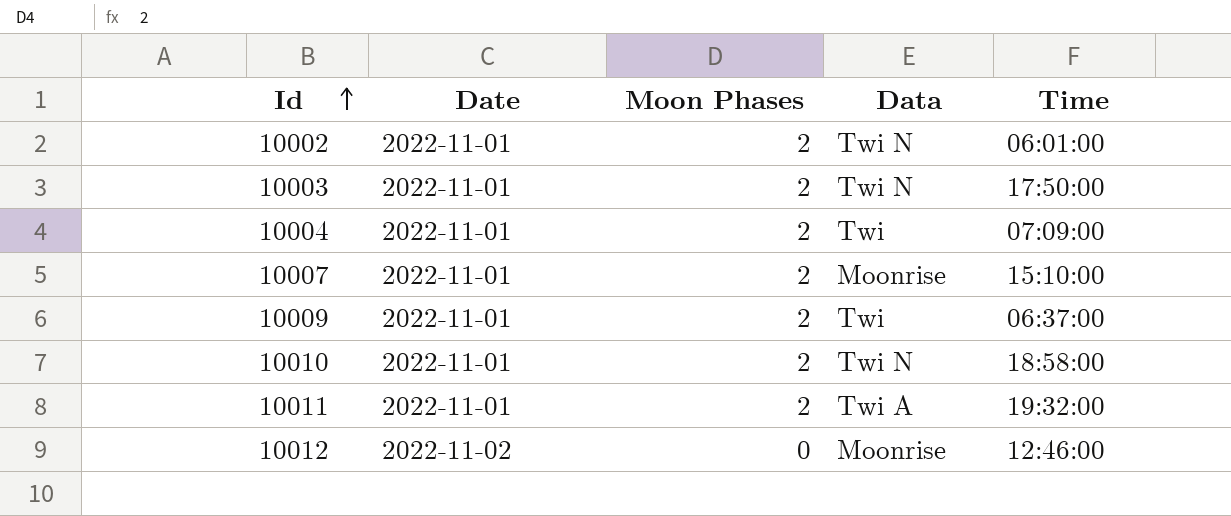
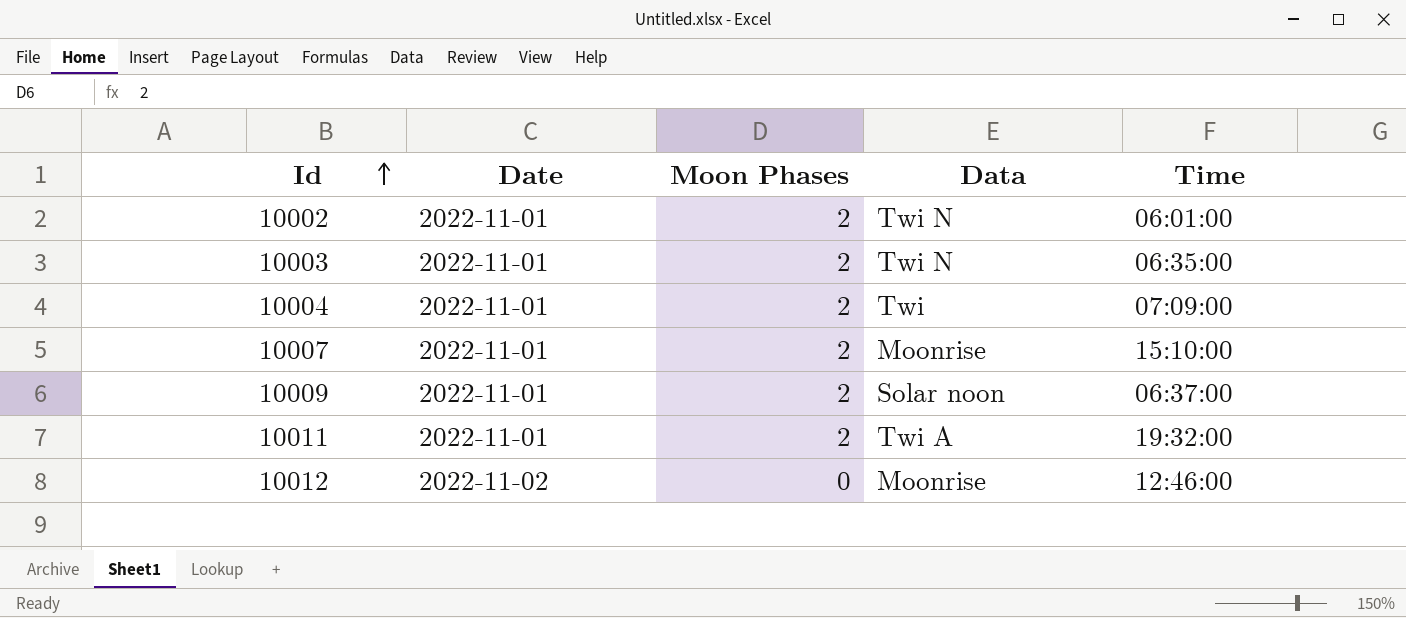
row 10010: 2022-11-01 | 2 | Twi N | 18:58:00 -> none
10003 | Time: 17:50:00 -> 06:35:00
10009 | Data: Twi -> Solar noon

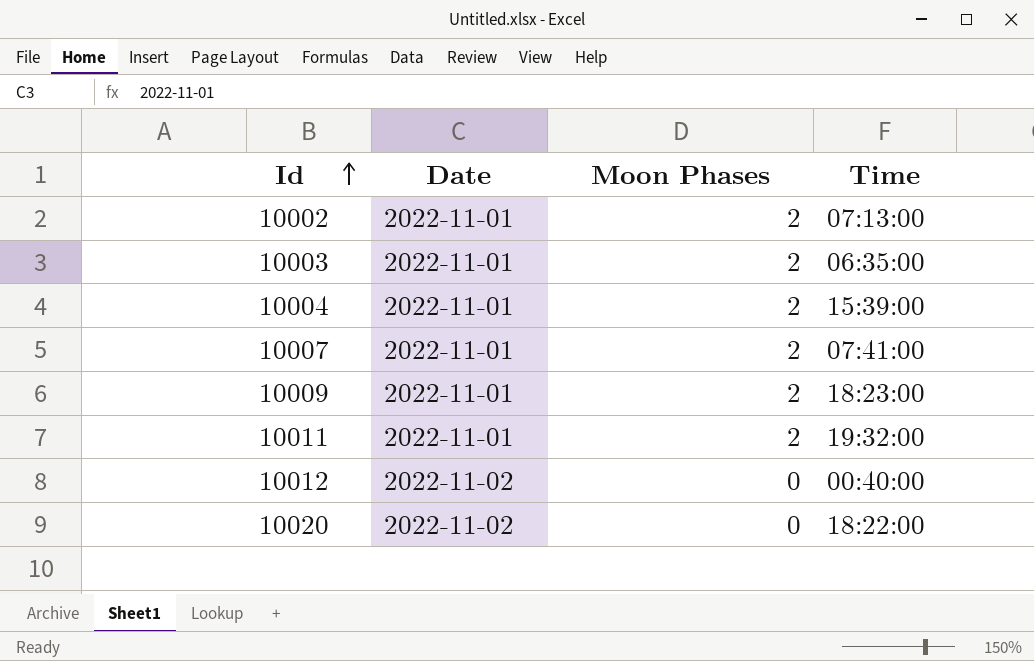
column Data | position: 4 -> none
10002 | Time: 06:01:00 -> 07:13:00
10004 | Time: 07:09:00 -> 15:39:00
10007 | Time: 15:10:00 -> 07:41:00
10009 | Time: 06:37:00 -> 18:23:00
10012 | Time: 12:46:00 -> 00:40:00
row 10020: none -> 2022-11-02 | 0 | 18:22:00

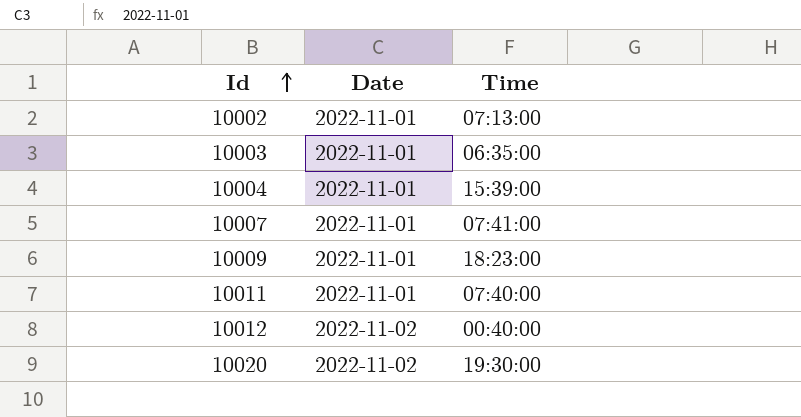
column Moon Phases | position: 3 -> none
10011 | Time: 19:32:00 -> 07:40:00
10020 | Time: 18:22:00 -> 19:30:00

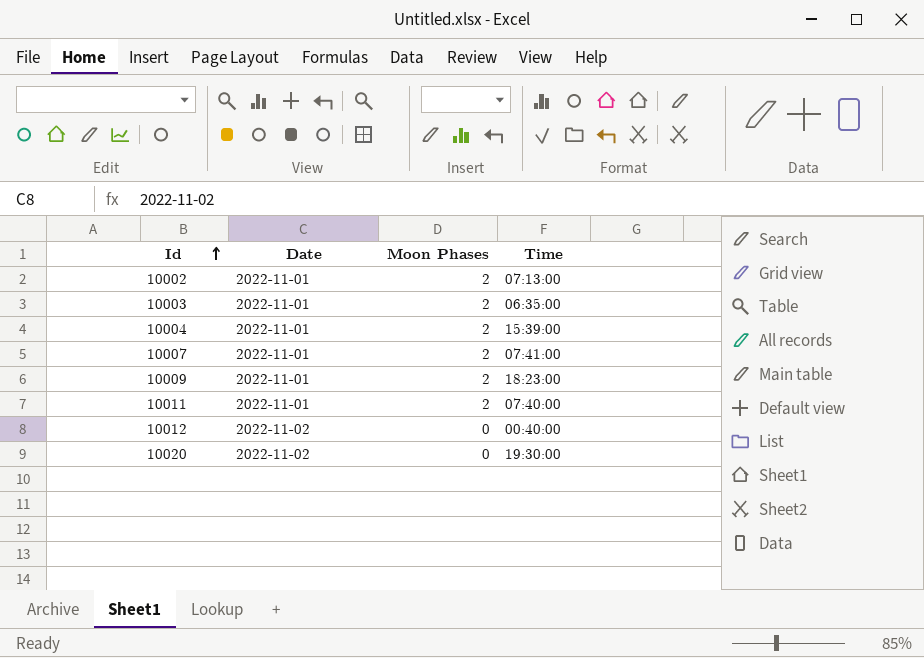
column Moon Phases | position: none -> 3

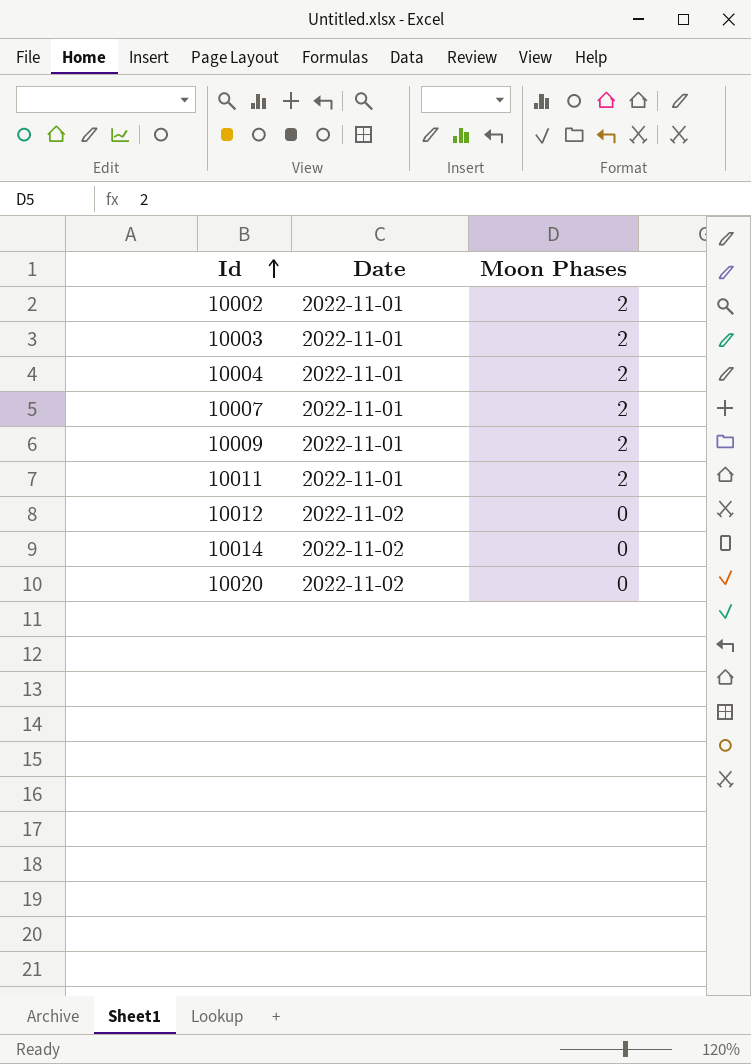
column Time | position: 4 -> none
row 10014: none -> 2022-11-02 | 0

